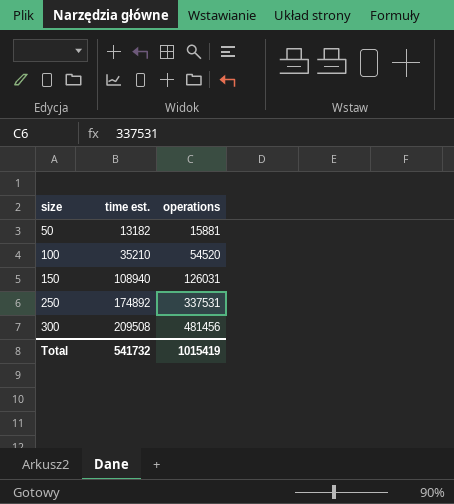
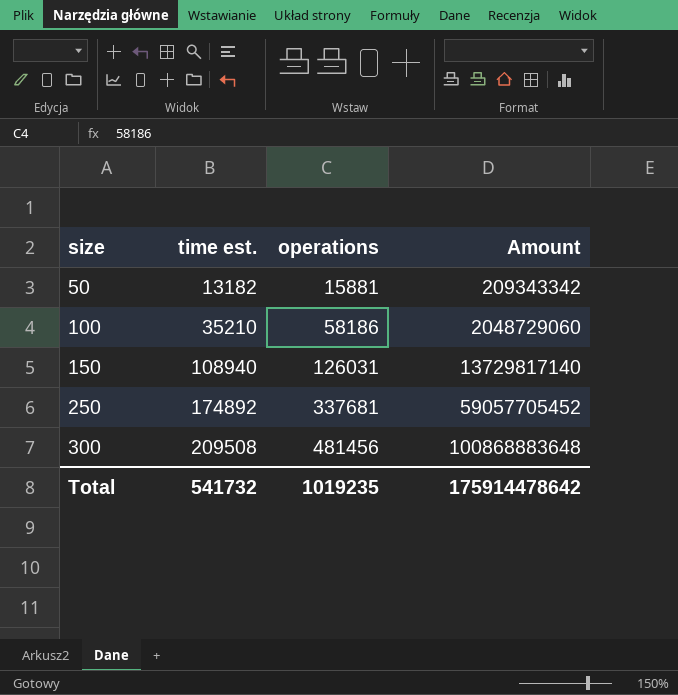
column Amount | formula: none -> [time est.] * [operations]
100 | operations: 54520 -> 58186
250 | operations: 337531 -> 337681
Total | operations: 1015419 -> 1019235

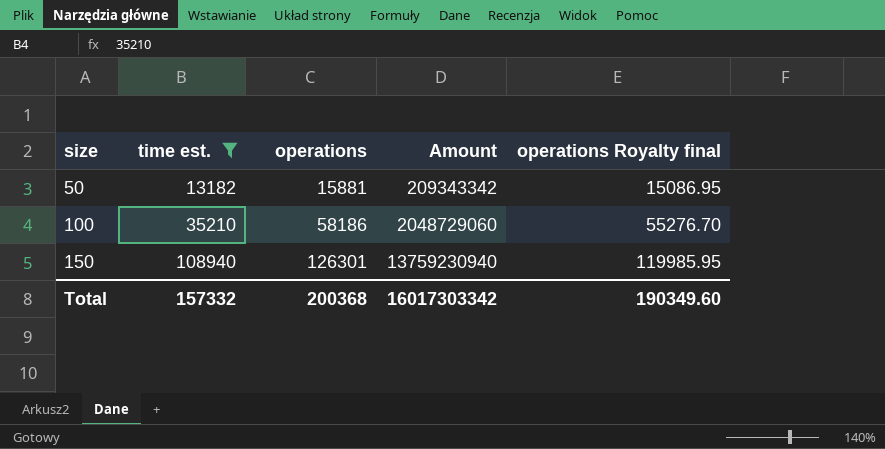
filter: none -> time est. <= 108940
column operations Royalty final | formula: none -> [operations] * 0.95
150 | operations: 126031 -> 126301
150 | Amount: 13729817140 -> 13759230940
Total | time est.: 541732 -> 157332
Total | operations: 1019235 -> 200368
Total | Amount: 175914478642 -> 16017303342

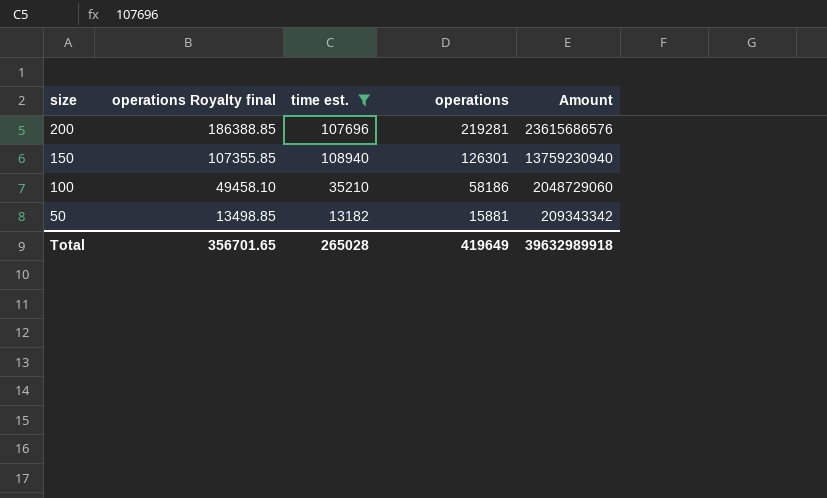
row order: size ascending -> size descending
column operations Royalty final | formula: [operations] * 0.95 -> [operations] * 0.85
column operations Royalty final | position: 5 -> 2
row 200: none -> 186388.85 | 107696 | 219281 | 23615686576
Total | operations Royalty final: 190349.60 -> 356701.65
Total | time est.: 157332 -> 265028
Total | operations: 200368 -> 419649
Total | Amount: 16017303342 -> 39632989918

